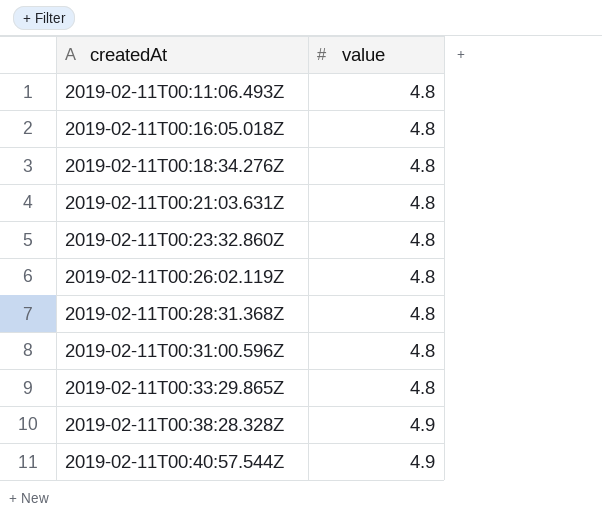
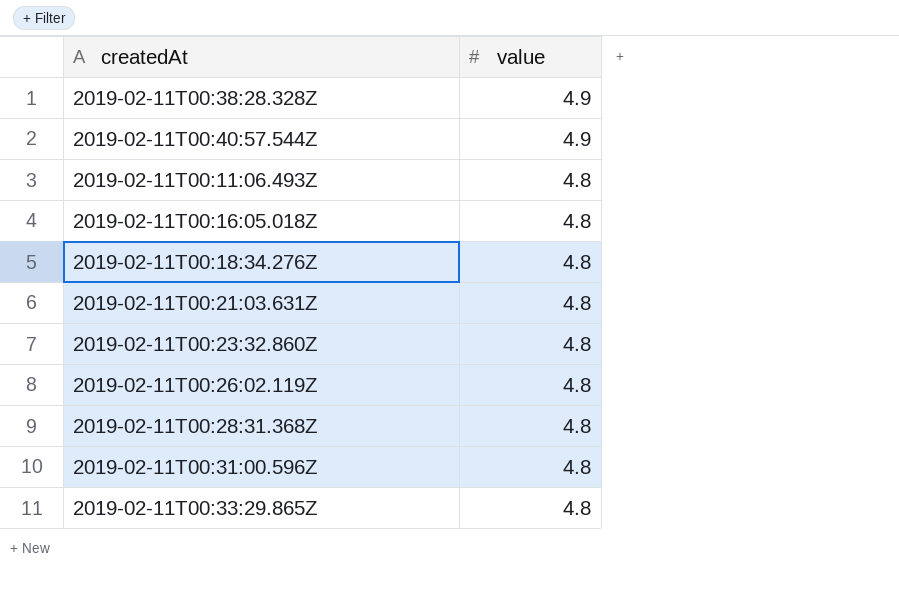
row order: createdAt ascending -> value descending

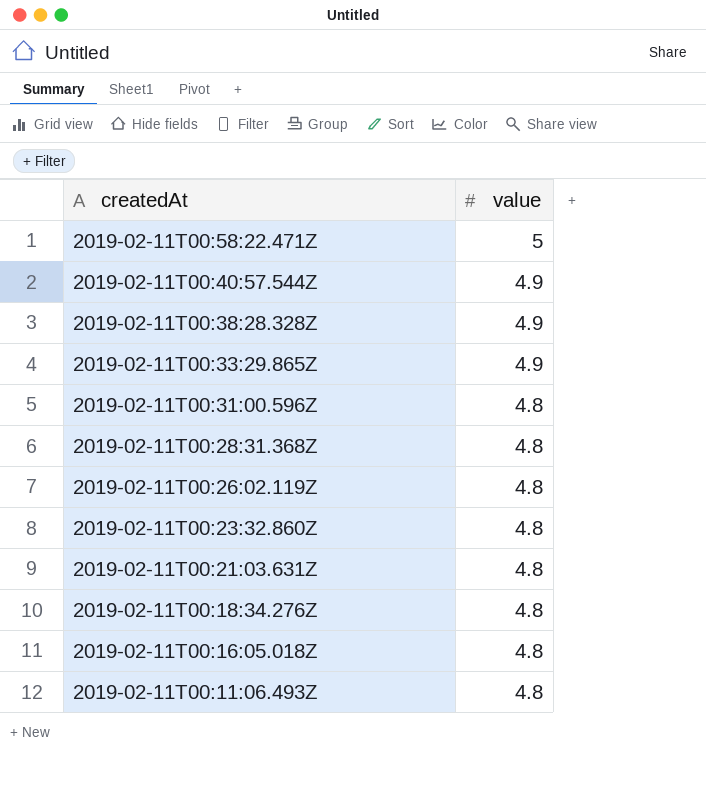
row order: value descending -> createdAt descending
row 2019-02-11T00:58:22.471Z: none -> 5
2019-02-11T00:33:29.865Z | value: 4.8 -> 4.9

